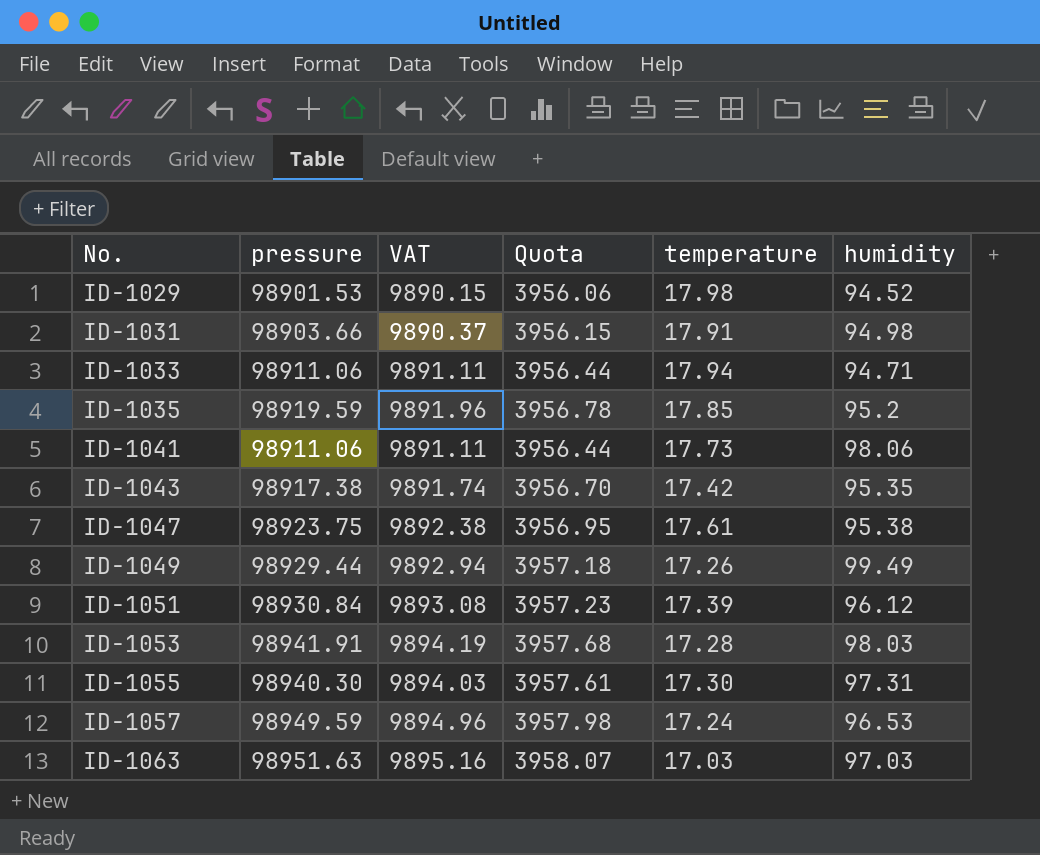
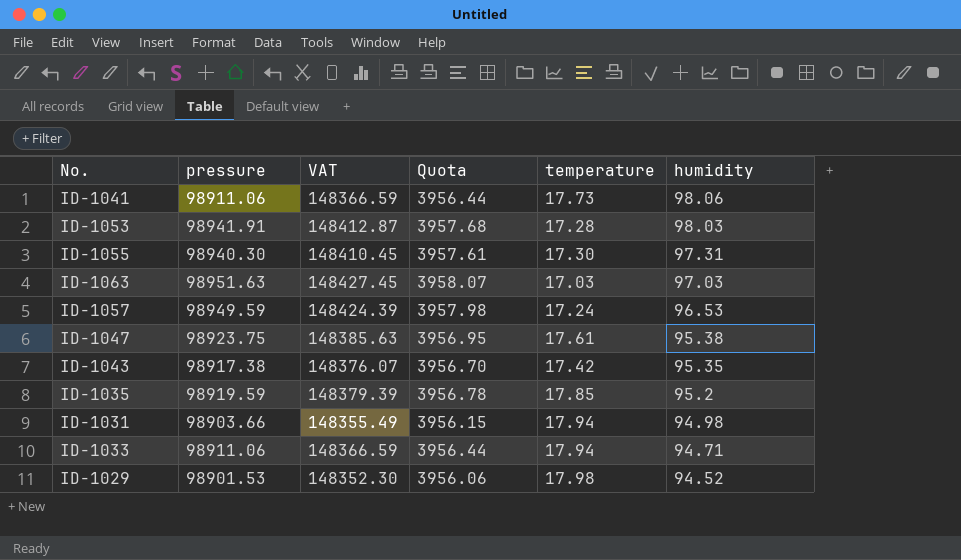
row order: No. ascending -> humidity descending
column VAT | formula: [pressure] * 0.1 -> [pressure] * 1.5
row ID-1049: 98929.44 | 9892.94 | 3957.18 | 17.26 | 99.49 -> none
row ID-1051: 98930.84 | 9893.08 | 3957.23 | 17.39 | 96.12 -> none
ID-1031 | temperature: 17.91 -> 17.94

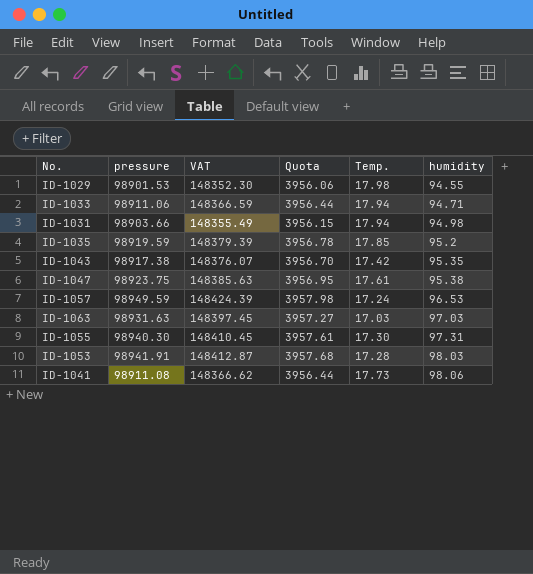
row order: humidity descending -> humidity ascending
column name: temperature -> Temp.
ID-1029 | humidity: 94.52 -> 94.55
ID-1063 | pressure: 98951.63 -> 98931.63
ID-1063 | VAT: 148427.45 -> 148397.45
ID-1063 | Quota: 3958.07 -> 3957.27
ID-1041 | pressure: 98911.06 -> 98911.08
ID-1041 | VAT: 148366.59 -> 148366.62

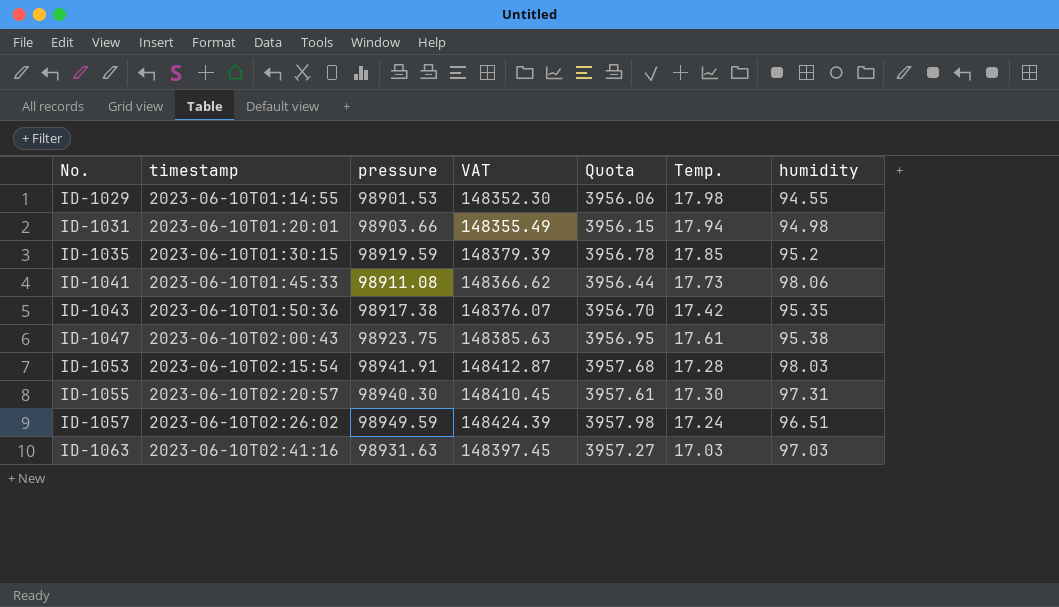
row order: humidity ascending -> No. ascending
column timestamp | position: none -> 2
row ID-1033: 98911.06 | 148366.59 | 3956.44 | 17.94 | 94.71 -> none
ID-1057 | humidity: 96.53 -> 96.51

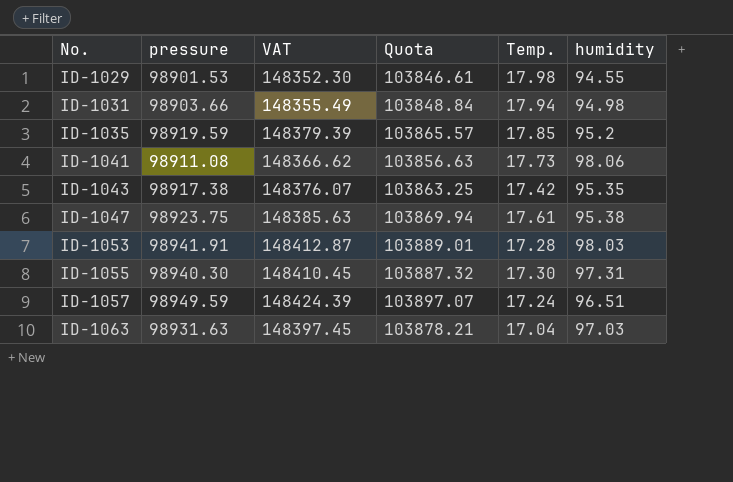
column timestamp | position: 2 -> none
column Quota | formula: [pressure] * 0.04 -> [pressure] * 1.05
ID-1063 | Temp.: 17.03 -> 17.04

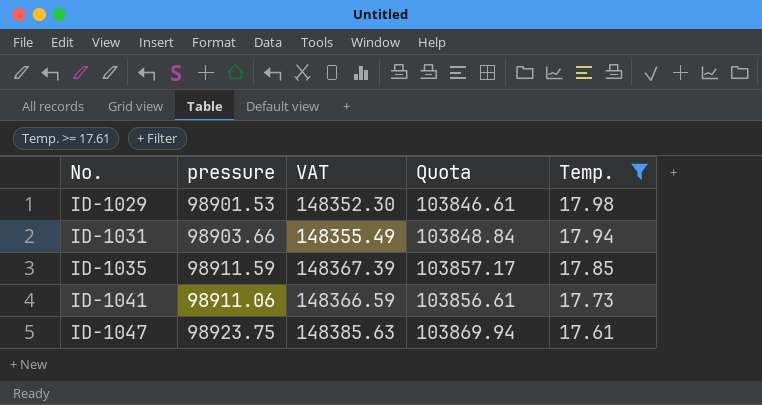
filter: none -> Temp. >= 17.61
column humidity | position: 6 -> none
ID-1035 | pressure: 98919.59 -> 98911.59
ID-1035 | VAT: 148379.39 -> 148367.39
ID-1035 | Quota: 103865.57 -> 103857.17
ID-1041 | pressure: 98911.08 -> 98911.06
ID-1041 | VAT: 148366.62 -> 148366.59
ID-1041 | Quota: 103856.63 -> 103856.61

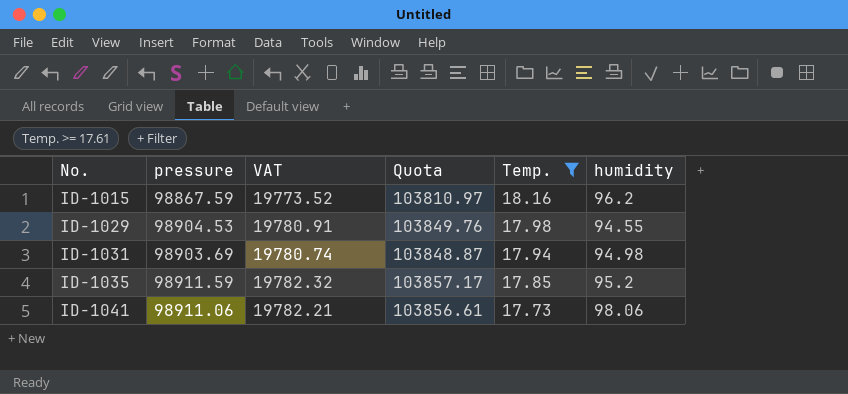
column VAT | formula: [pressure] * 1.5 -> [pressure] * 0.2
column humidity | position: none -> 6
row ID-1047: 98923.75 | 148385.63 | 103869.94 | 17.61 -> none
row ID-1015: none -> 98867.59 | 19773.52 | 103810.97 | 18.16 | 96.2
ID-1029 | pressure: 98901.53 -> 98904.53
ID-1029 | Quota: 103846.61 -> 103849.76
ID-1031 | pressure: 98903.66 -> 98903.69
ID-1031 | Quota: 103848.84 -> 103848.87

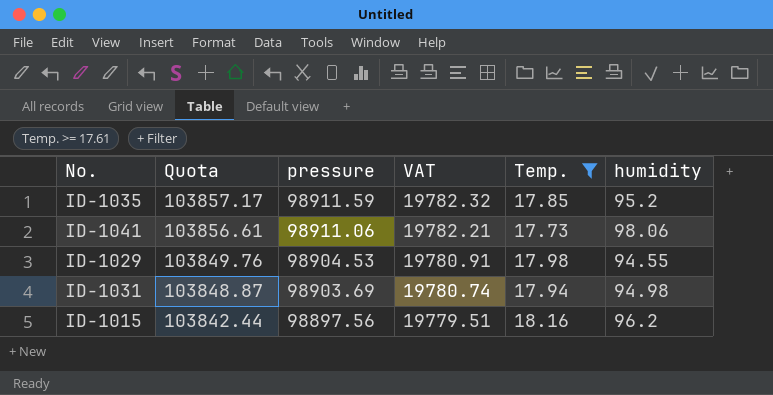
row order: No. ascending -> Quota descending
column Quota | position: 4 -> 2
ID-1015 | Quota: 103810.97 -> 103842.44
ID-1015 | pressure: 98867.59 -> 98897.56
ID-1015 | VAT: 19773.52 -> 19779.51

